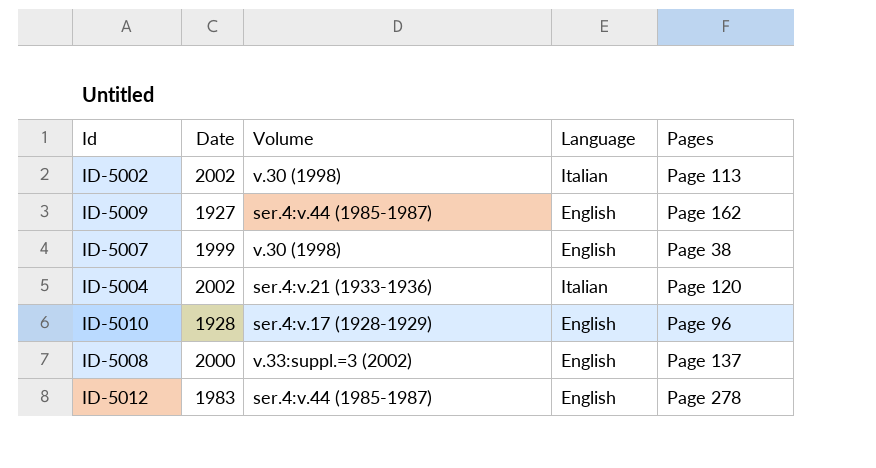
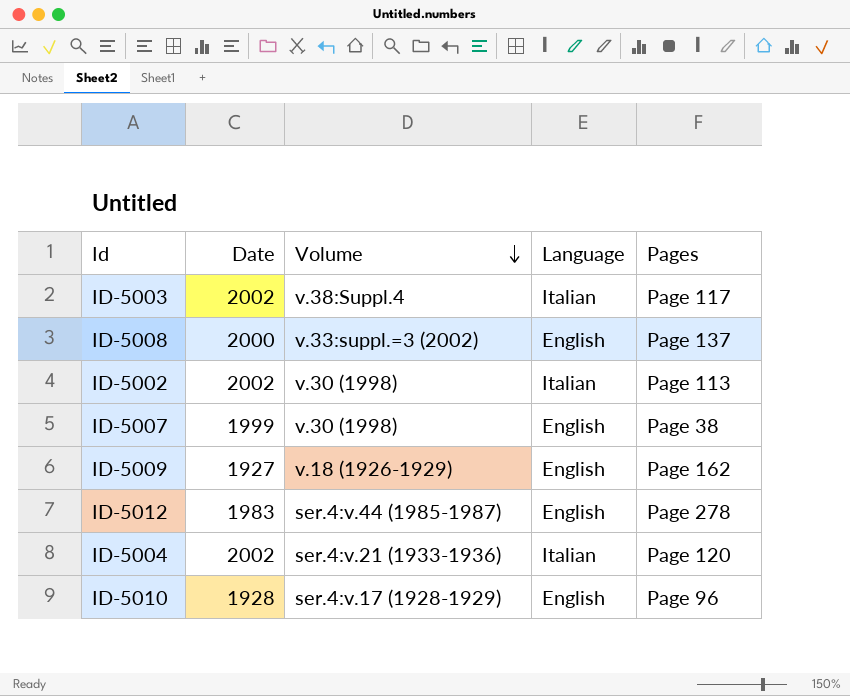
row order: none -> Volume descending
row ID-5003: none -> 2002 | v.38:Suppl.4 | Italian | Page 117
ID-5009 | Volume: ser.4:v.44 (1985-1987) -> v.18 (1926-1929)

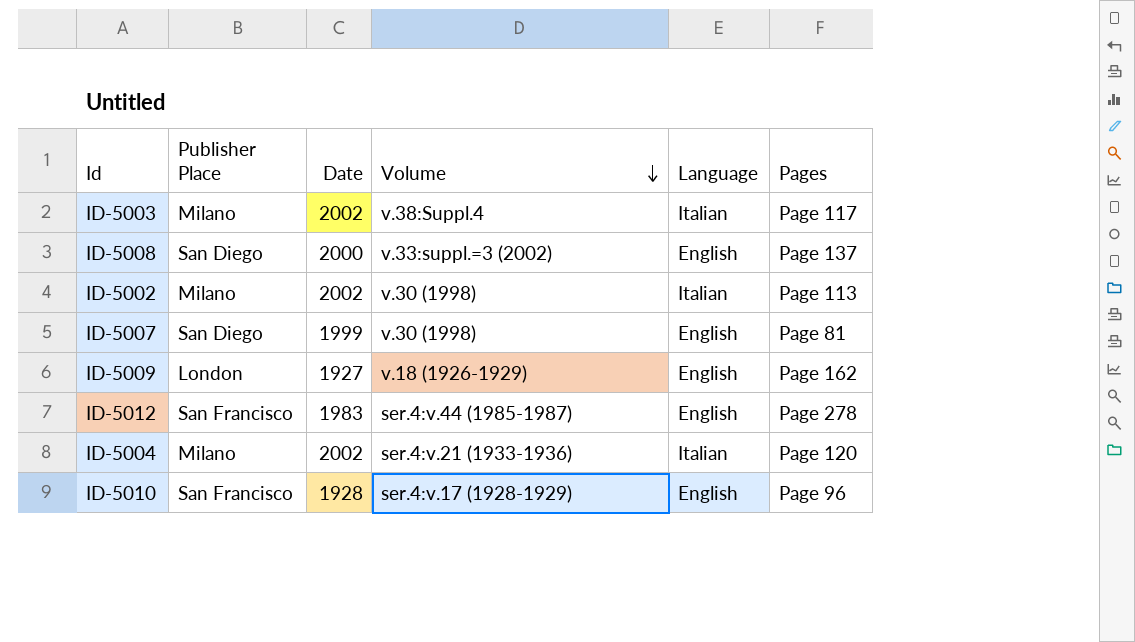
column Publisher Place | position: none -> 2
ID-5007 | Pages: Page 38 -> Page 81

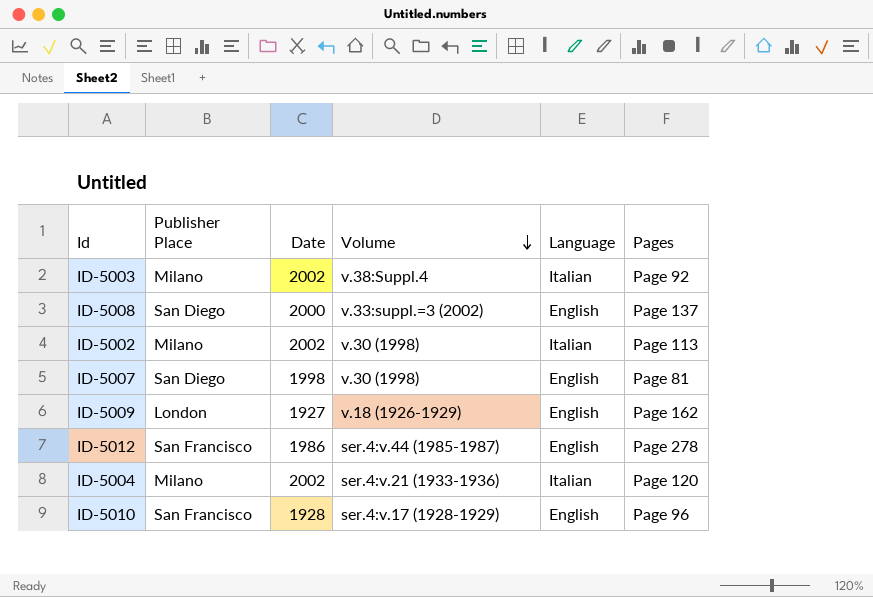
ID-5003 | Pages: Page 117 -> Page 92
ID-5007 | Date: 1999 -> 1998
ID-5012 | Date: 1983 -> 1986

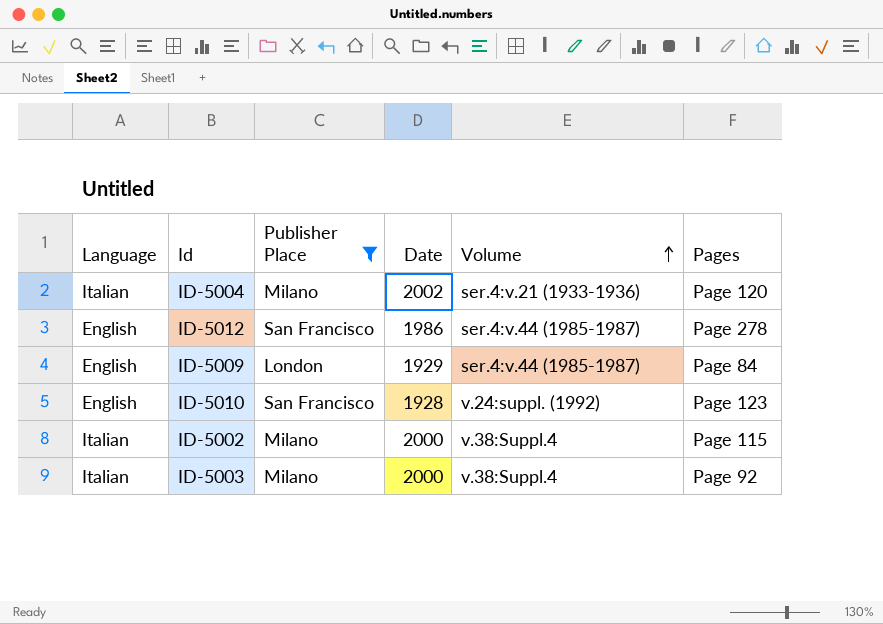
filter: none -> Publisher Place != San Diego
row order: Volume descending -> Volume ascending
column Language | position: 5 -> 1
ID-5009 | Date: 1927 -> 1929
ID-5009 | Volume: v.18 (1926-1929) -> ser.4:v.44 (1985-1987)
ID-5009 | Pages: Page 162 -> Page 84
ID-5010 | Volume: ser.4:v.17 (1928-1929) -> v.24:suppl. (1992)
ID-5010 | Pages: Page 96 -> Page 123
ID-5002 | Date: 2002 -> 2000
ID-5002 | Volume: v.30 (1998) -> v.38:Suppl.4
ID-5002 | Pages: Page 113 -> Page 115
ID-5003 | Date: 2002 -> 2000

